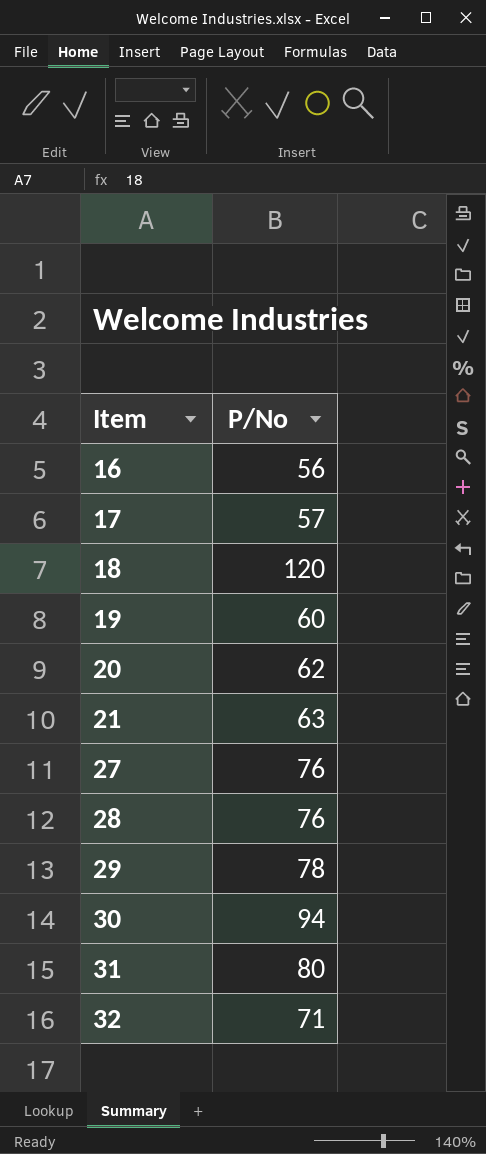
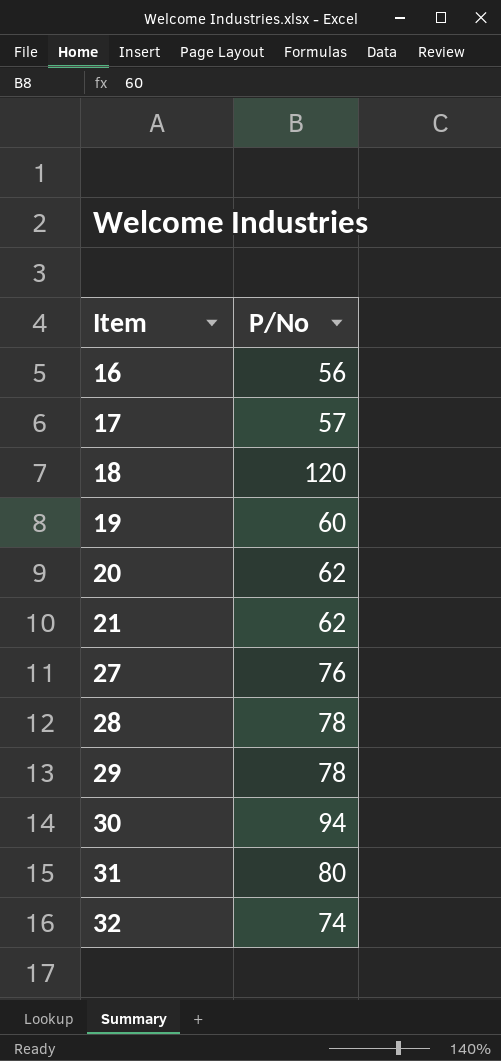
21 | P/No: 63 -> 62
28 | P/No: 76 -> 78
32 | P/No: 71 -> 74

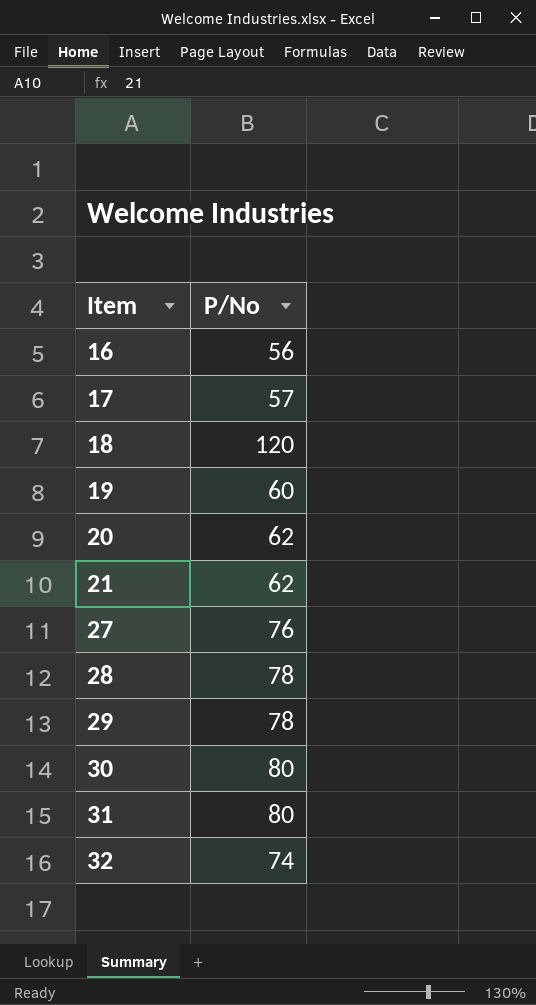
30 | P/No: 94 -> 80

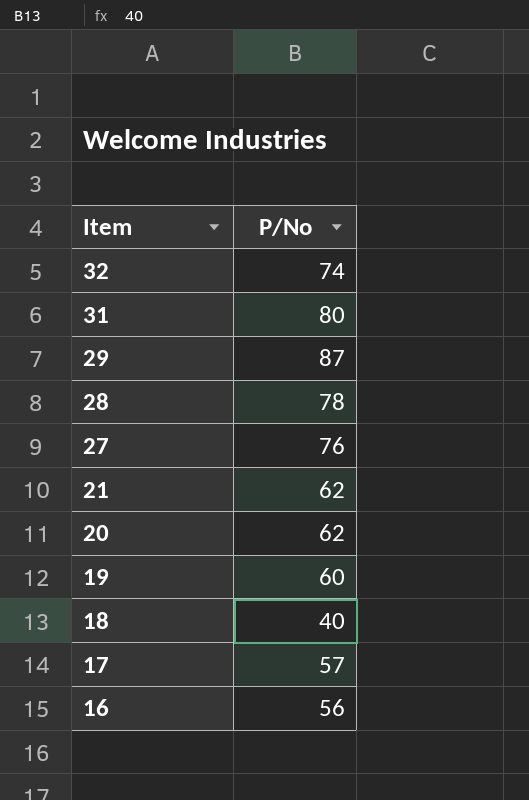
row order: Item ascending -> Item descending
row 30: 80 -> none
29 | P/No: 78 -> 87
18 | P/No: 120 -> 40

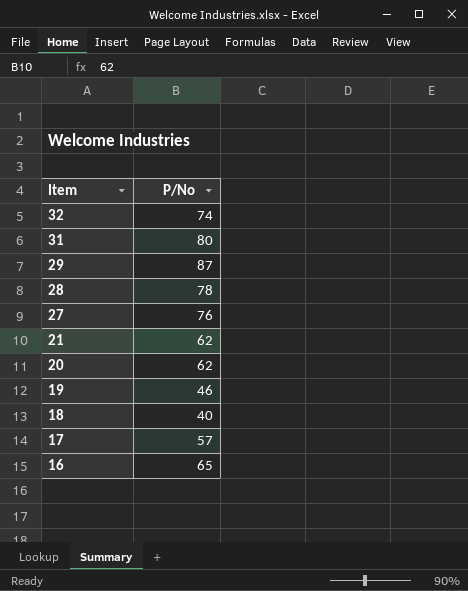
19 | P/No: 60 -> 46
16 | P/No: 56 -> 65

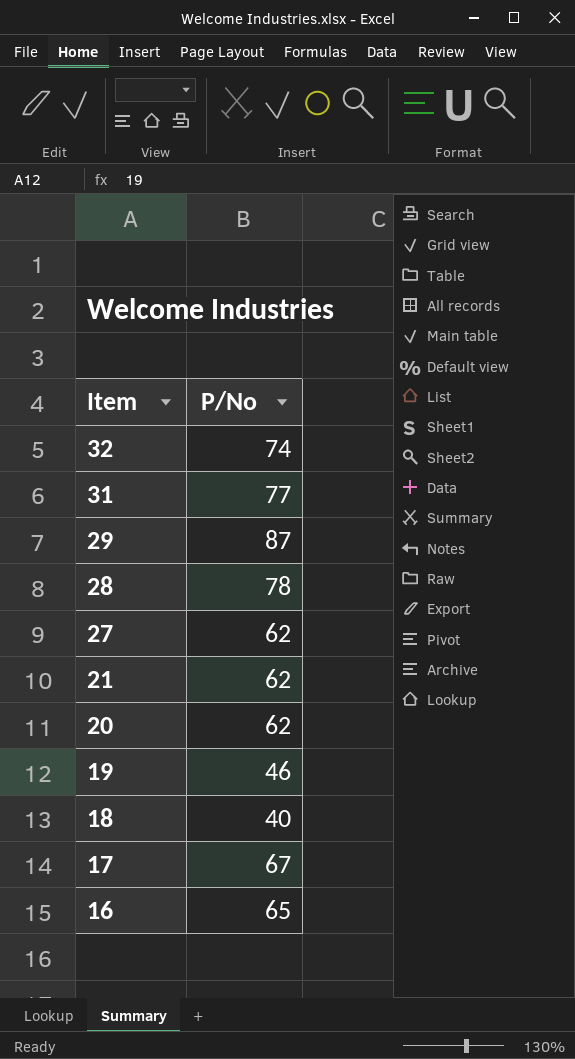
31 | P/No: 80 -> 77
27 | P/No: 76 -> 62
17 | P/No: 57 -> 67

